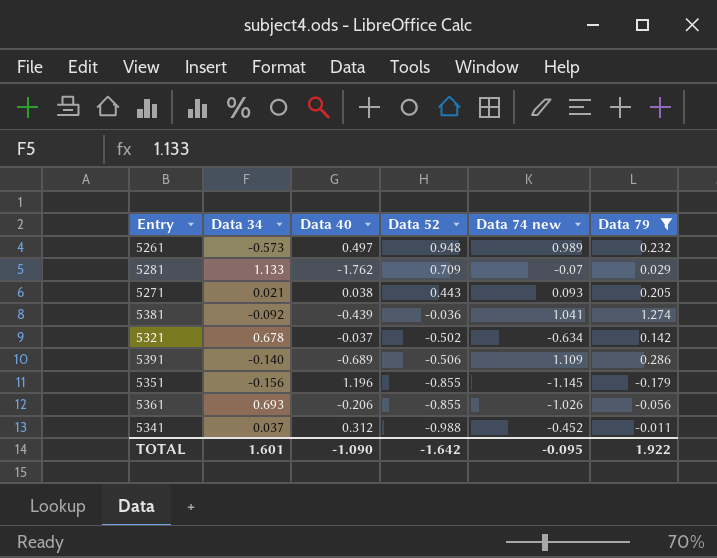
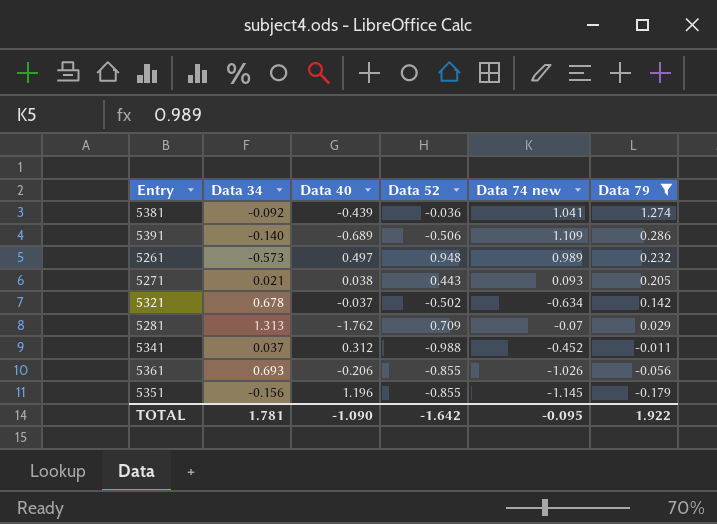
row order: Data 52 descending -> Data 79 descending
5281 | Data 34: 1.133 -> 1.313
TOTAL | Data 34: 1.601 -> 1.781

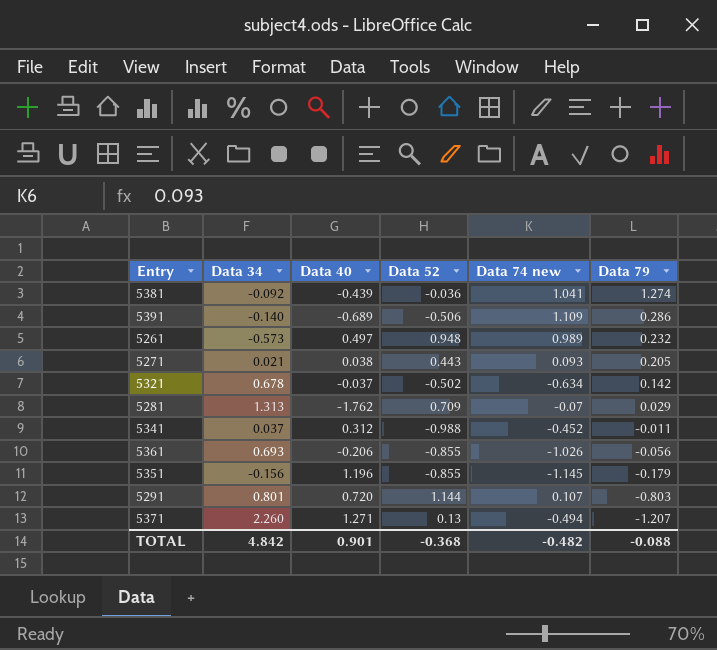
filter: Data 79 >= -0.179 -> none
TOTAL | Data 34: 1.781 -> 4.842
TOTAL | Data 40: -1.090 -> 0.901
TOTAL | Data 52: -1.642 -> -0.368
TOTAL | Data 74 new: -0.095 -> -0.482
TOTAL | Data 79: 1.922 -> -0.088

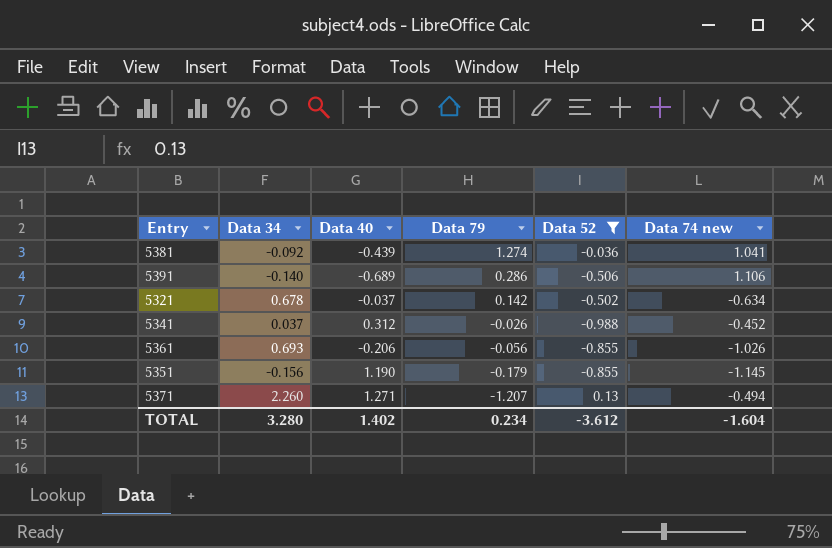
filter: none -> Data 52 <= 0.13
column Data 79 | position: 6 -> 4
5391 | Data 74 new: 1.109 -> 1.106
5341 | Data 79: -0.011 -> -0.026
5351 | Data 40: 1.196 -> 1.190
TOTAL | Data 34: 4.842 -> 3.280
TOTAL | Data 40: 0.901 -> 1.402
TOTAL | Data 79: -0.088 -> 0.234
TOTAL | Data 52: -0.368 -> -3.612
TOTAL | Data 74 new: -0.482 -> -1.604

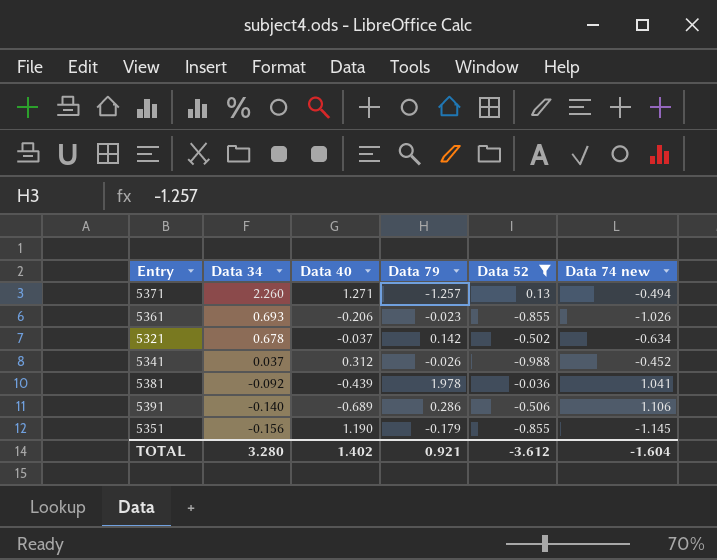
row order: Data 79 descending -> Data 34 descending
5371 | Data 79: -1.207 -> -1.257
5361 | Data 79: -0.056 -> -0.023
5381 | Data 79: 1.274 -> 1.978
TOTAL | Data 79: 0.234 -> 0.921

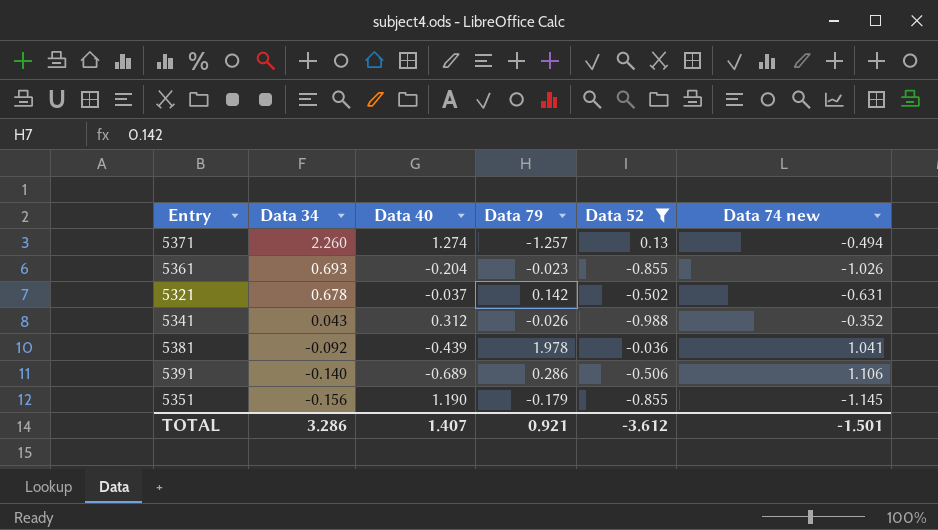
5371 | Data 40: 1.271 -> 1.274
5361 | Data 40: -0.206 -> -0.204
5321 | Data 74 new: -0.634 -> -0.631
5341 | Data 34: 0.037 -> 0.043
5341 | Data 74 new: -0.452 -> -0.352
TOTAL | Data 34: 3.280 -> 3.286
TOTAL | Data 40: 1.402 -> 1.407
TOTAL | Data 74 new: -1.604 -> -1.501

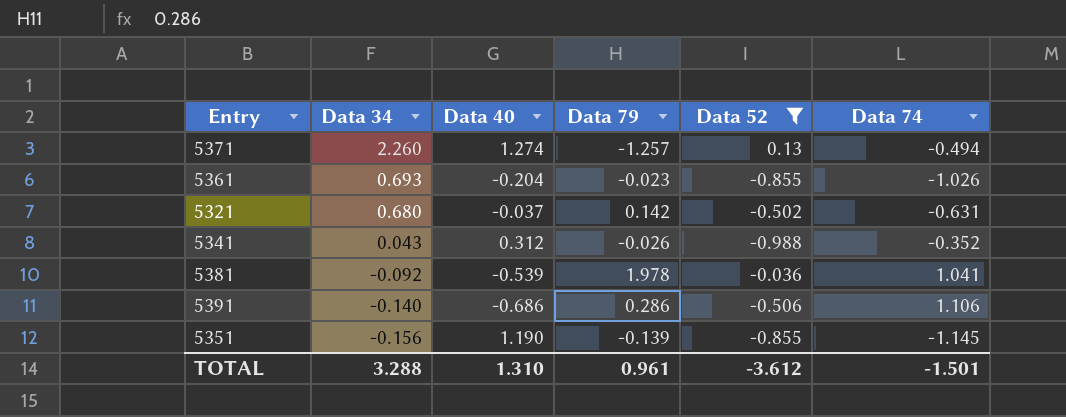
column name: Data 74 new -> Data 74
5321 | Data 34: 0.678 -> 0.680
5381 | Data 40: -0.439 -> -0.539
5391 | Data 40: -0.689 -> -0.686
5351 | Data 79: -0.179 -> -0.139
TOTAL | Data 34: 3.286 -> 3.288
TOTAL | Data 40: 1.407 -> 1.310
TOTAL | Data 79: 0.921 -> 0.961

